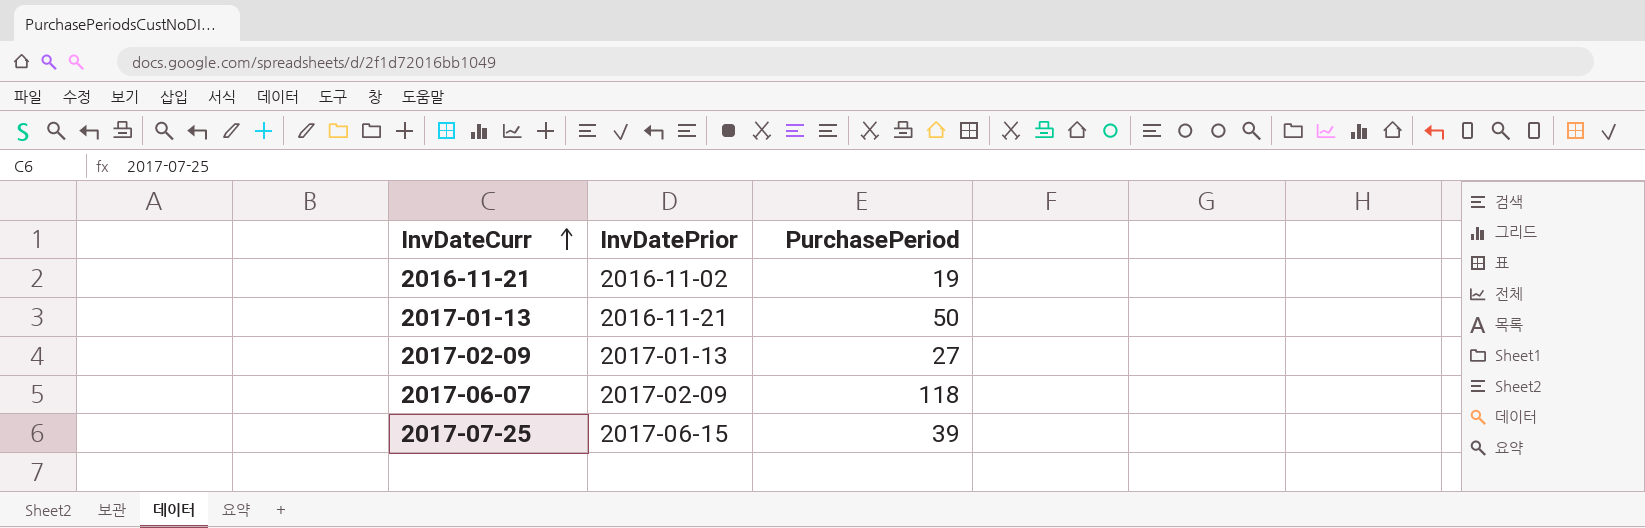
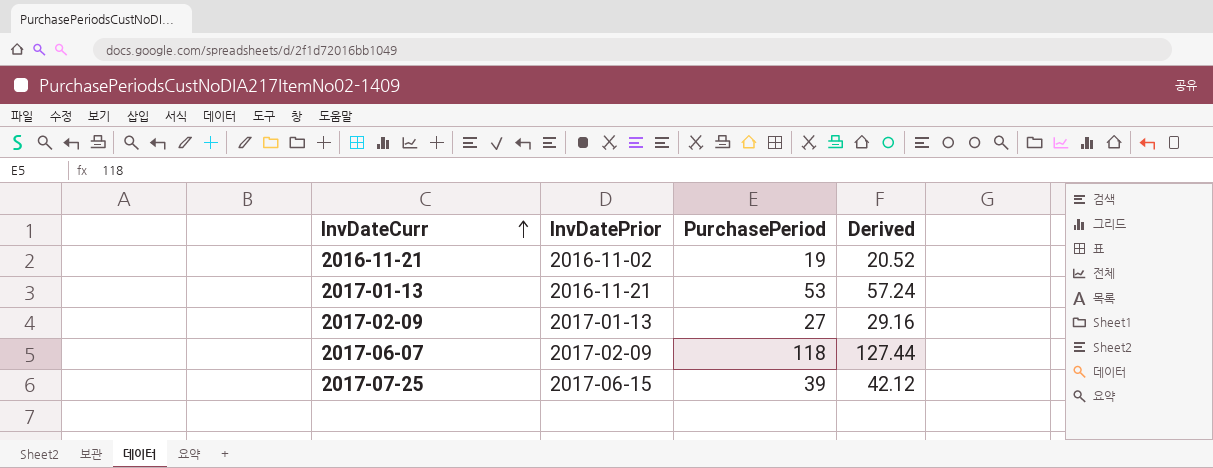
column Derived | formula: none -> [PurchasePeriod] * 1.08
2017-01-13 | PurchasePeriod: 50 -> 53

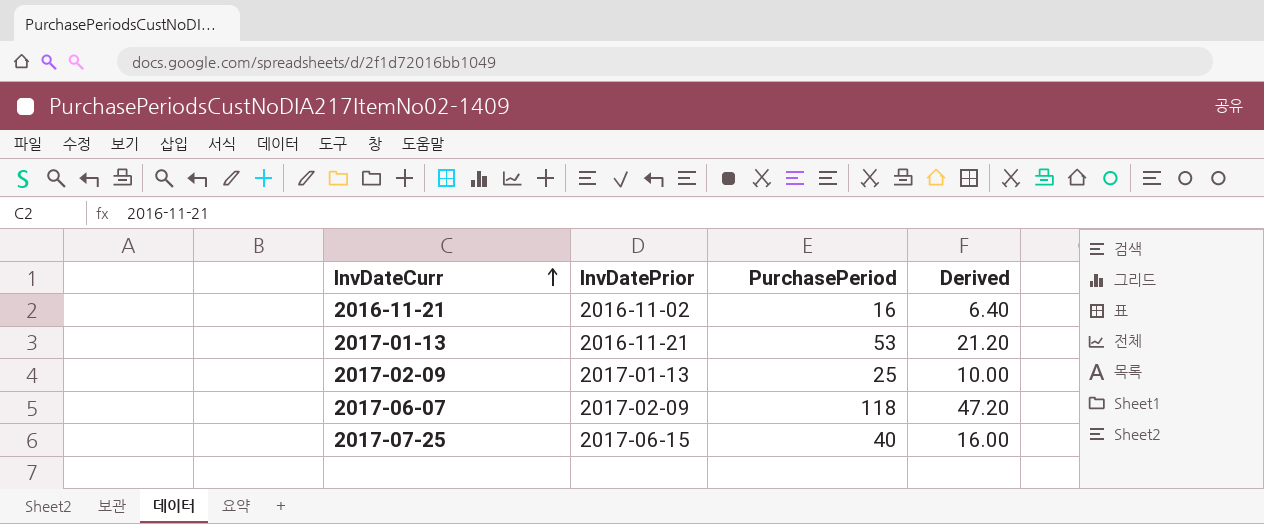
column Derived | formula: [PurchasePeriod] * 1.08 -> [PurchasePeriod] * 0.4
2016-11-21 | PurchasePeriod: 19 -> 16
2017-02-09 | PurchasePeriod: 27 -> 25
2017-07-25 | PurchasePeriod: 39 -> 40

